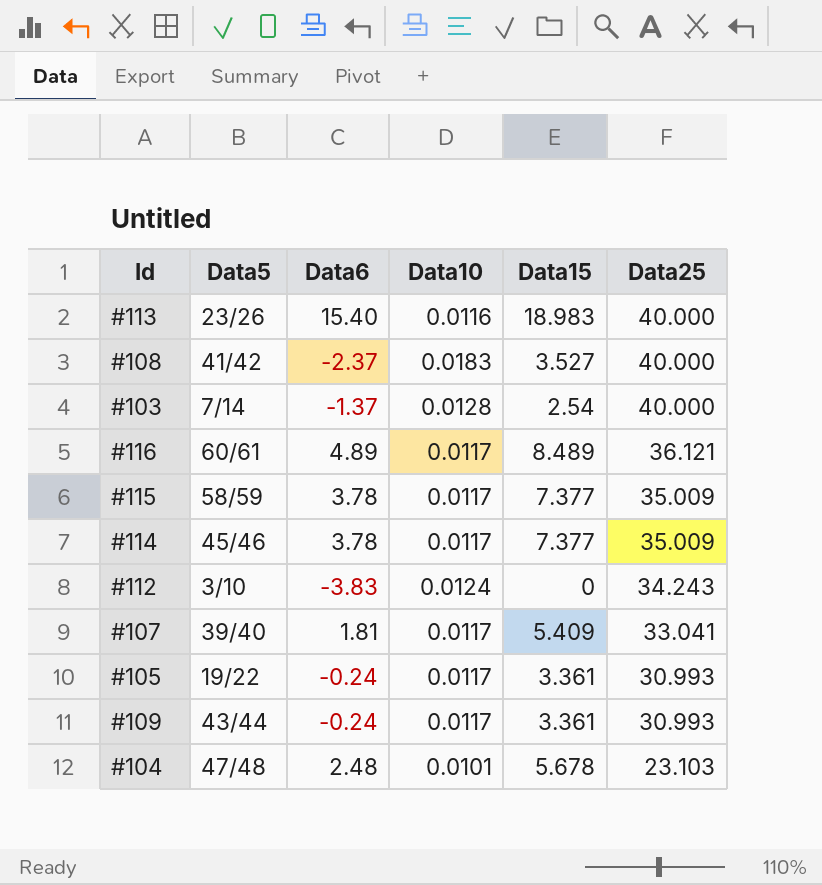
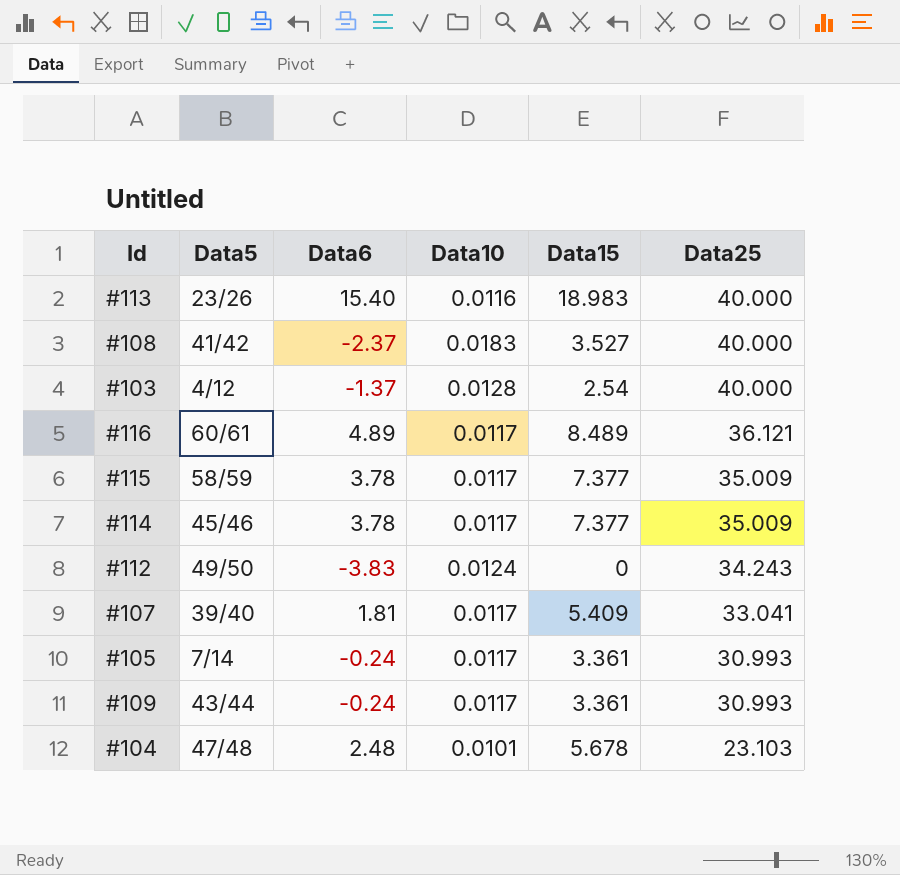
#103 | Data5: 7/14 -> 4/12
#112 | Data5: 3/10 -> 49/50
#105 | Data5: 19/22 -> 7/14

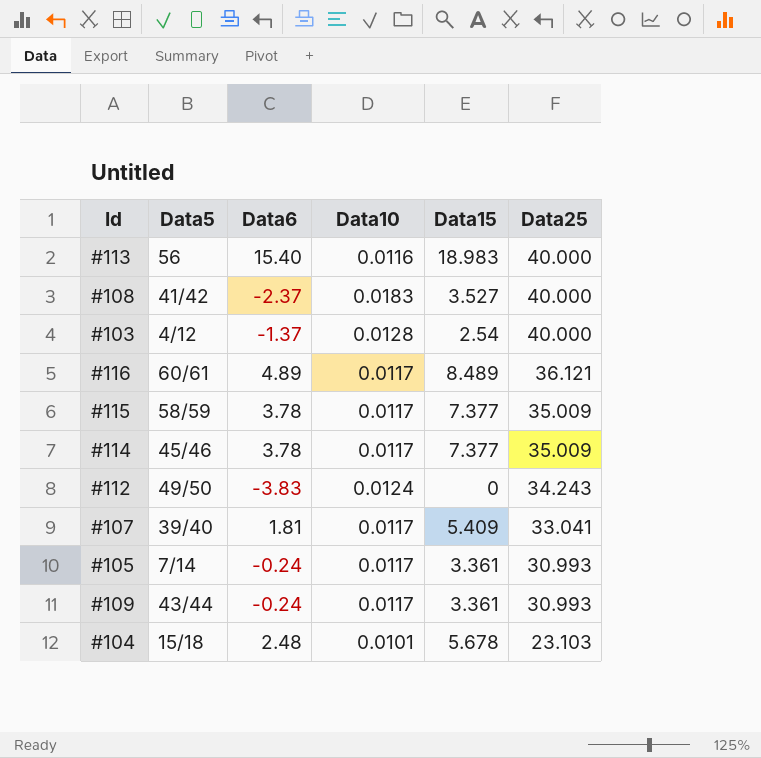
#113 | Data5: 23/26 -> 56
#104 | Data5: 47/48 -> 15/18

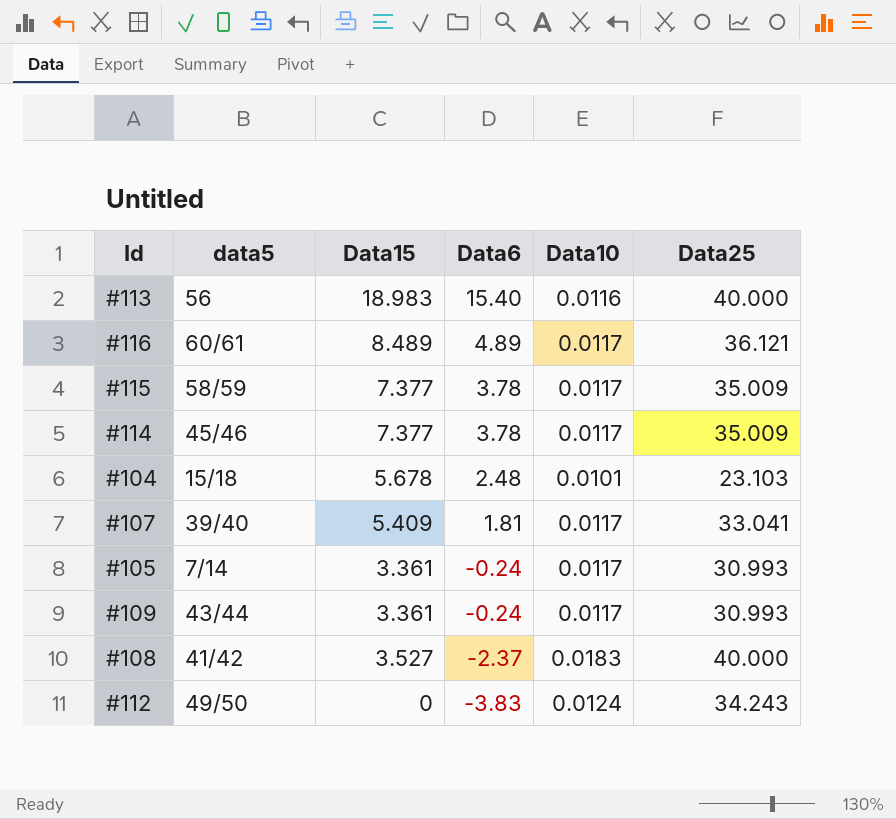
row order: Data25 descending -> Data6 descending
column name: Data5 -> data5
column Data15 | position: 5 -> 3
row #103: 4/12 | -1.37 | 0.0128 | 2.54 | 40.000 -> none

